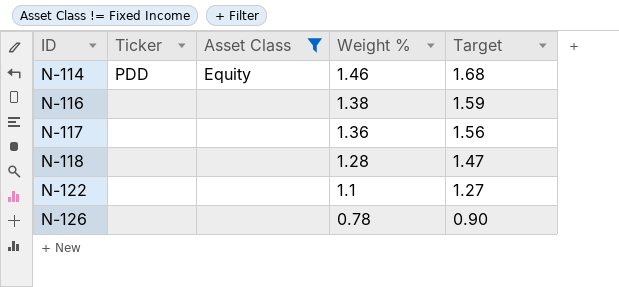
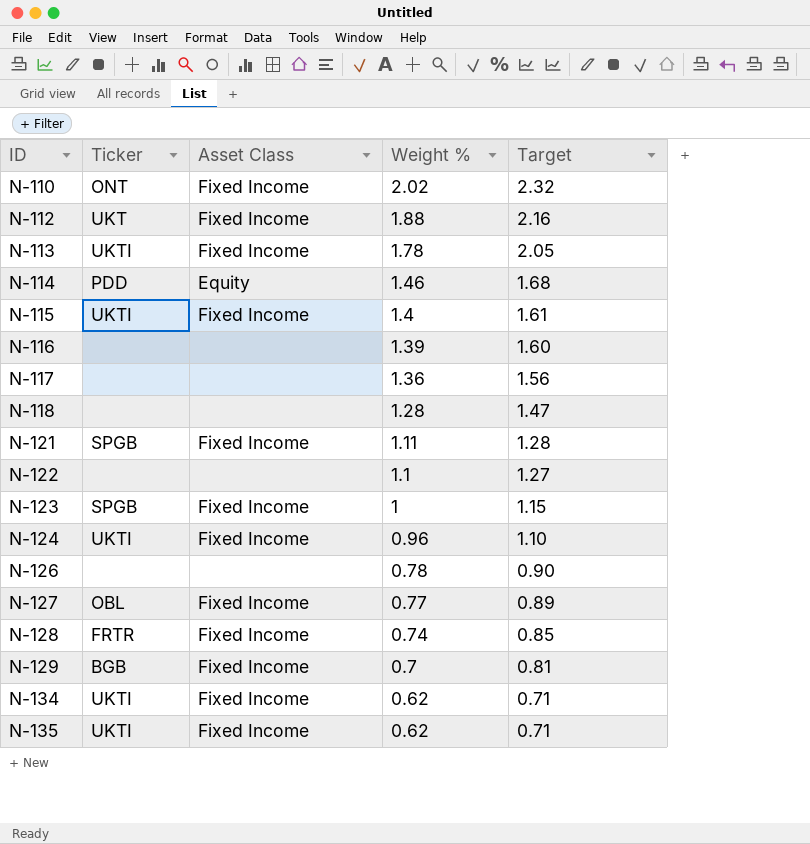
filter: Asset Class != Fixed Income -> none
N-116 | Weight %: 1.38 -> 1.39
N-116 | Target: 1.59 -> 1.60

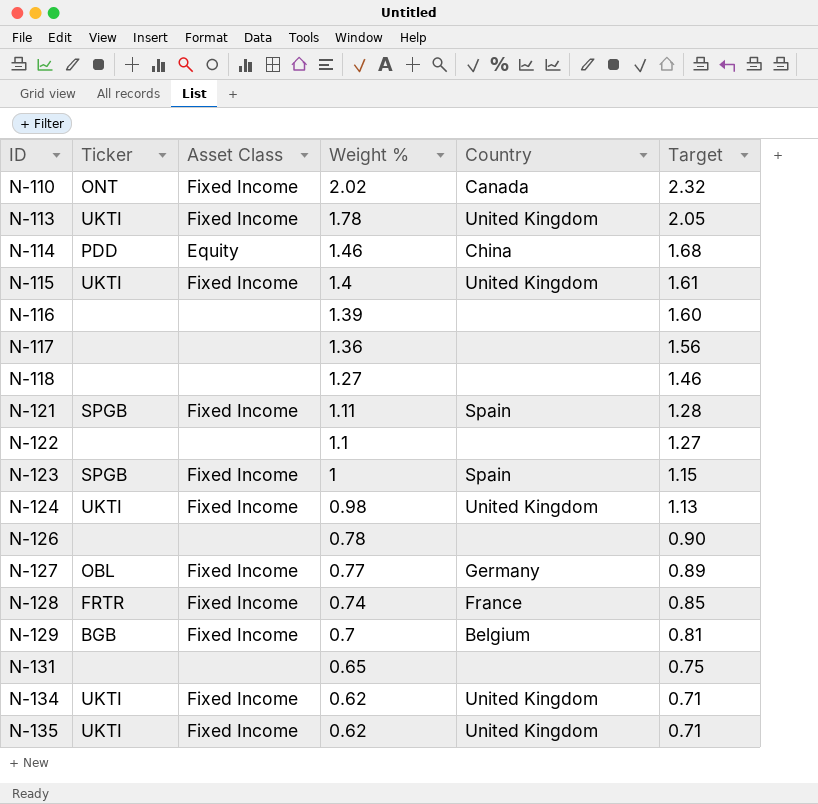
column Country | position: none -> 5
row N-112: UKT | Fixed Income | 1.88 | 2.16 -> none
N-118 | Weight %: 1.28 -> 1.27
N-118 | Target: 1.47 -> 1.46
N-124 | Weight %: 0.96 -> 0.98
N-124 | Target: 1.10 -> 1.13
row N-131: none -> none | none | 0.65 | none | 0.75

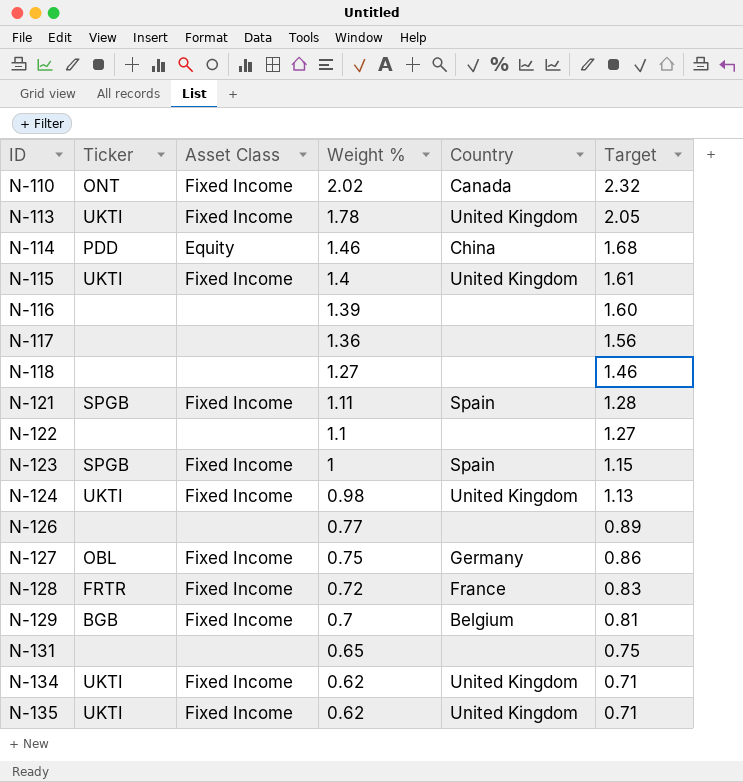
N-126 | Weight %: 0.78 -> 0.77
N-126 | Target: 0.90 -> 0.89
N-127 | Weight %: 0.77 -> 0.75
N-127 | Target: 0.89 -> 0.86
N-128 | Weight %: 0.74 -> 0.72
N-128 | Target: 0.85 -> 0.83

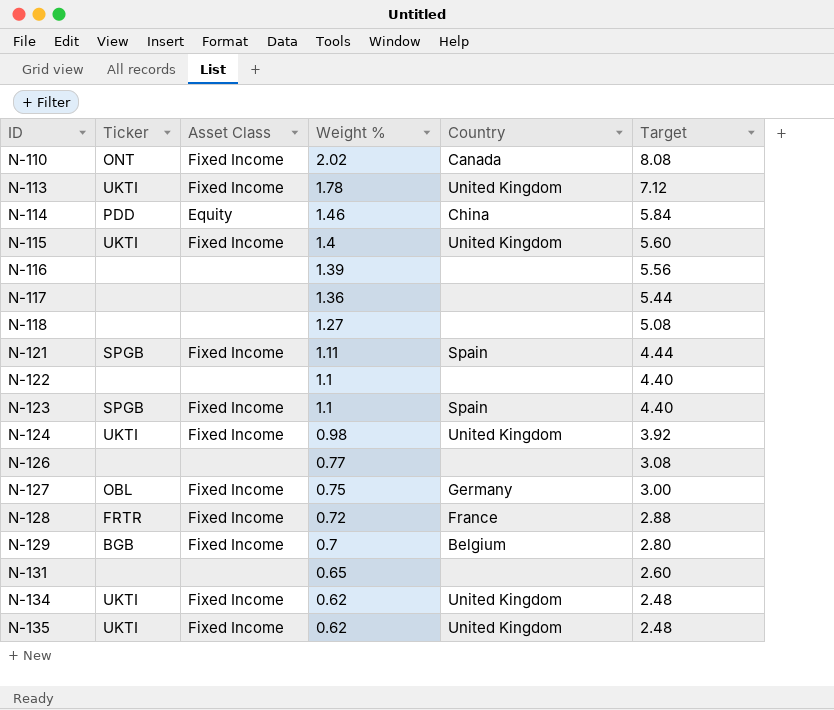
column Target | formula: [Weight %] * 1.15 -> [Weight %] * 4
N-123 | Weight %: 1 -> 1.1

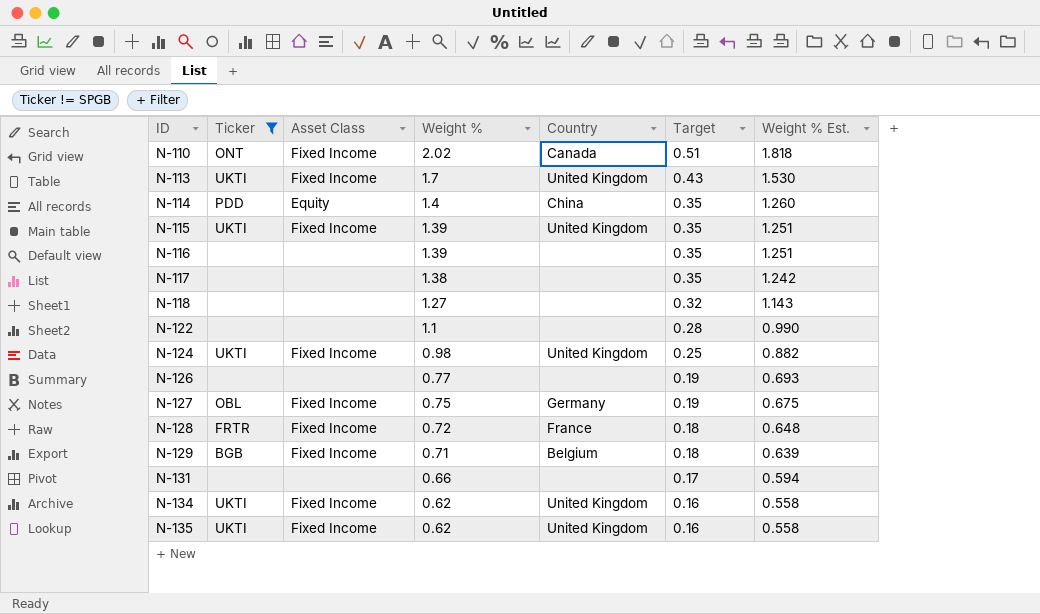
filter: none -> Ticker != SPGB
column Target | formula: [Weight %] * 4 -> [Weight %] * 0.25
column Weight % Est. | formula: none -> [Weight %] * 0.9
N-113 | Weight %: 1.78 -> 1.7
N-114 | Weight %: 1.46 -> 1.4
N-115 | Weight %: 1.4 -> 1.39
N-117 | Weight %: 1.36 -> 1.38
N-129 | Weight %: 0.7 -> 0.71
N-131 | Weight %: 0.65 -> 0.66

